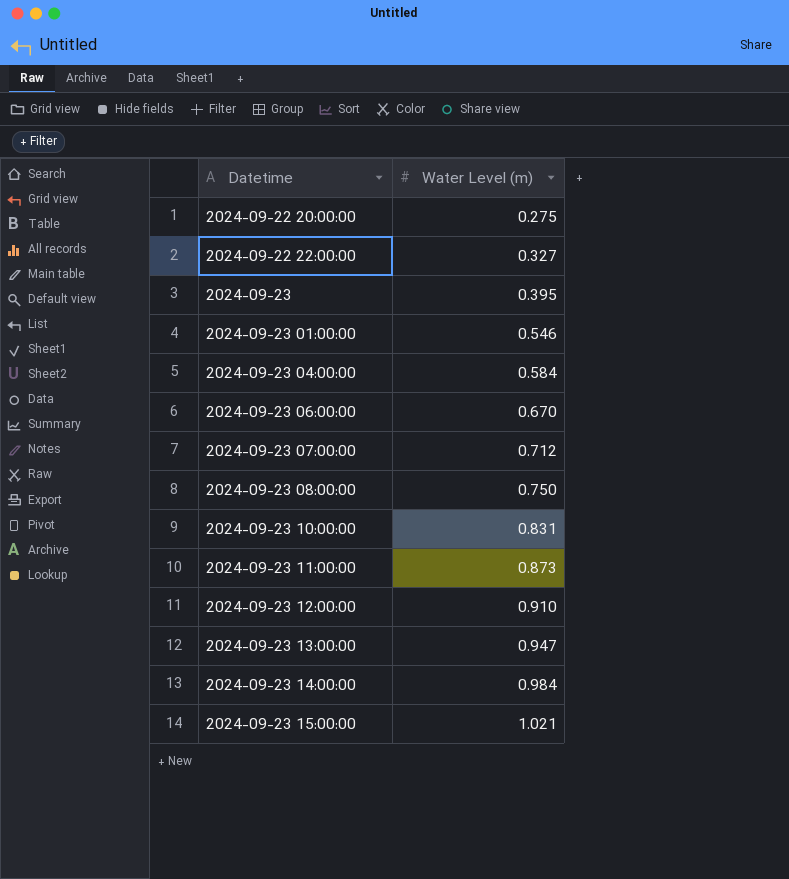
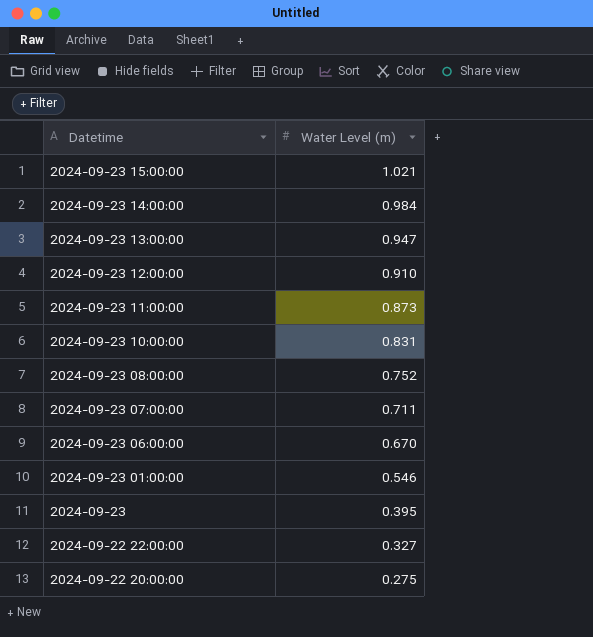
row order: Datetime ascending -> Datetime descending
row 2024-09-23 04:00:00: 0.584 -> none
2024-09-23 08:00:00 | Water Level (m): 0.750 -> 0.752
2024-09-23 07:00:00 | Water Level (m): 0.712 -> 0.711

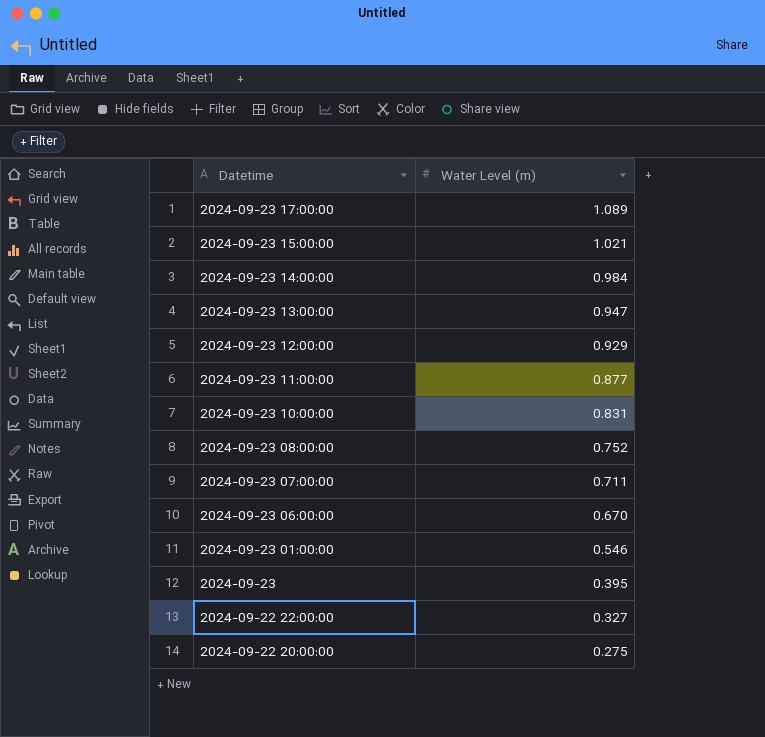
row 2024-09-23 17:00:00: none -> 1.089
2024-09-23 12:00:00 | Water Level (m): 0.910 -> 0.929
2024-09-23 11:00:00 | Water Level (m): 0.873 -> 0.877

